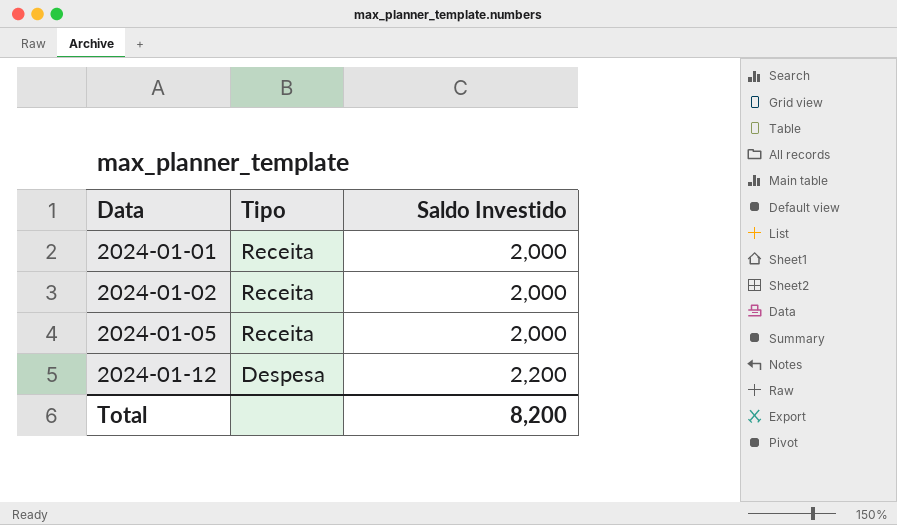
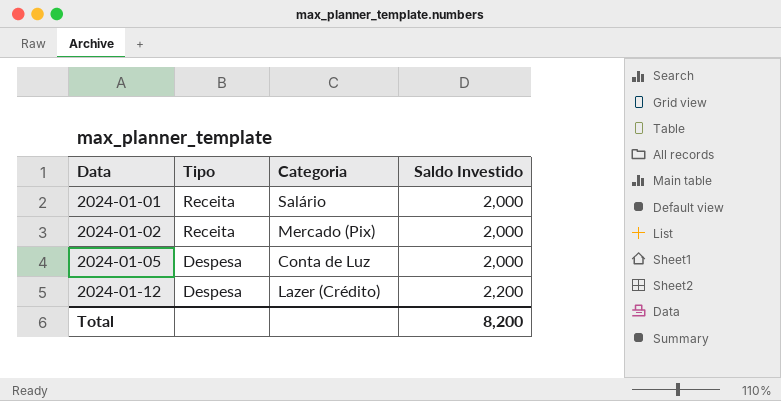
column Categoria | position: none -> 3
2024-01-05 | Tipo: Receita -> Despesa

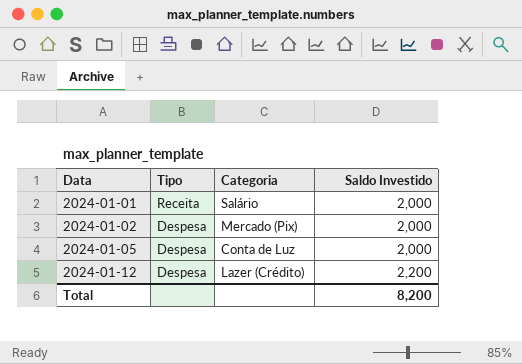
2024-01-02 | Tipo: Receita -> Despesa

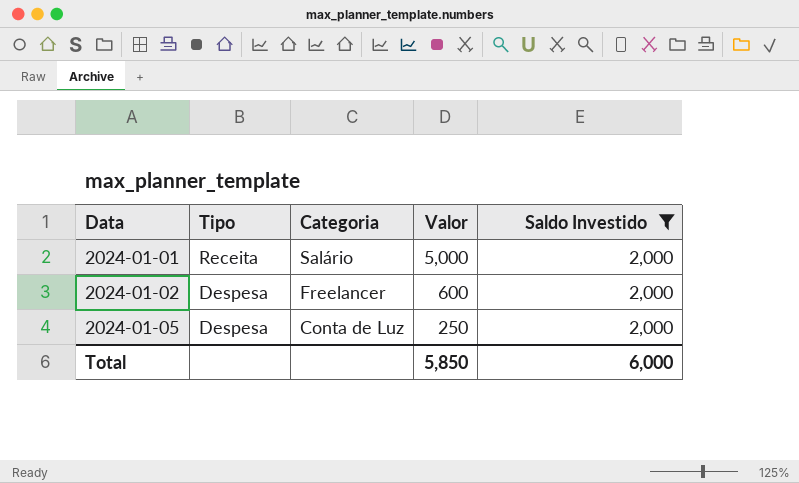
filter: none -> Saldo Investido = 2,000
column Valor | position: none -> 4
2024-01-02 | Categoria: Mercado (Pix) -> Freelancer
Total | Saldo Investido: 8,200 -> 6,000

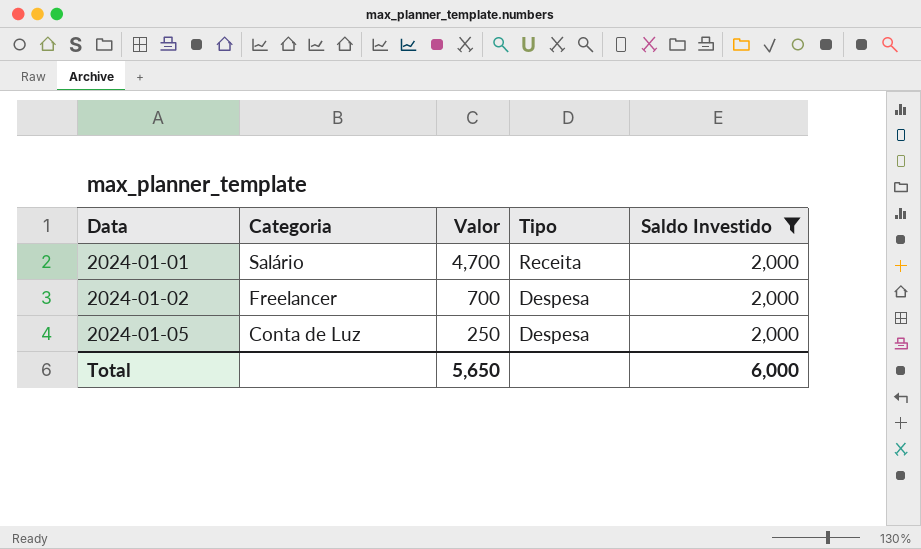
column Tipo | position: 2 -> 4
2024-01-01 | Valor: 5,000 -> 4,700
2024-01-02 | Valor: 600 -> 700
Total | Valor: 5,850 -> 5,650

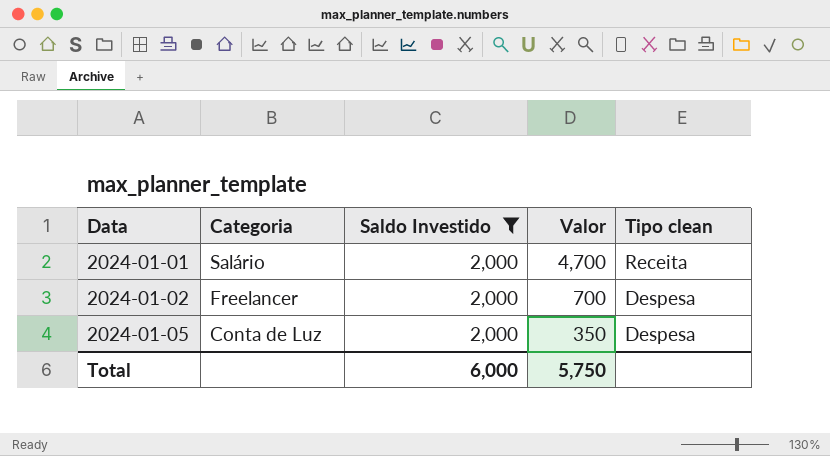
column Saldo Investido | position: 5 -> 3
column name: Tipo -> Tipo clean
2024-01-05 | Valor: 250 -> 350
Total | Valor: 5,650 -> 5,750

